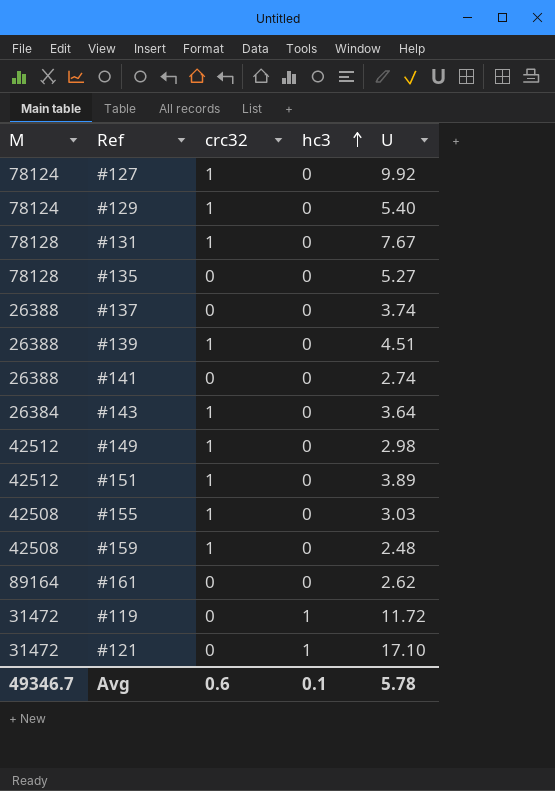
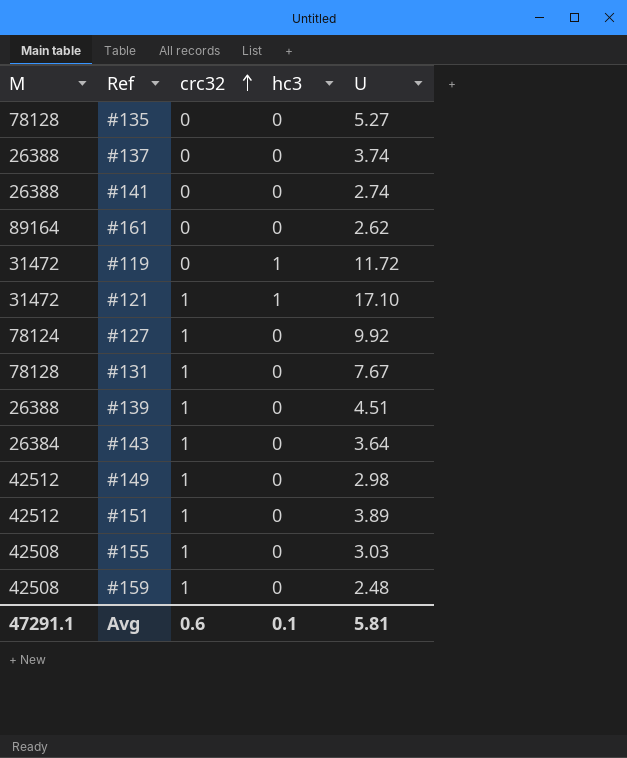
row order: hc3 ascending -> crc32 ascending
row #129: 78124 | 1 | 0 | 5.40 -> none
#121 | crc32: 0 -> 1
Avg | M: 49346.7 -> 47291.1
Avg | U: 5.78 -> 5.81

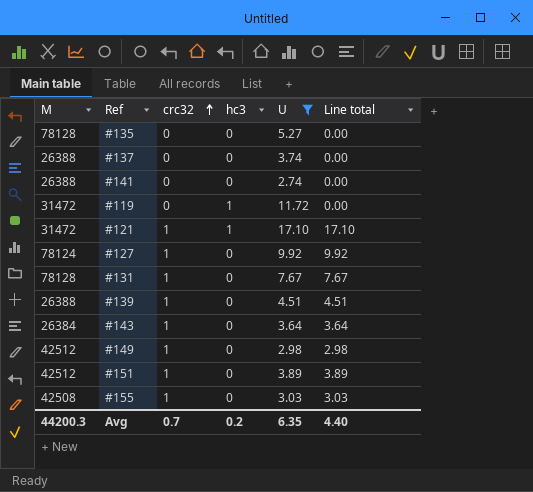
filter: none -> U >= 2.74
column Line total | formula: none -> [crc32] * [U]
Avg | M: 47291.1 -> 44200.3
Avg | crc32: 0.6 -> 0.7
Avg | hc3: 0.1 -> 0.2
Avg | U: 5.81 -> 6.35

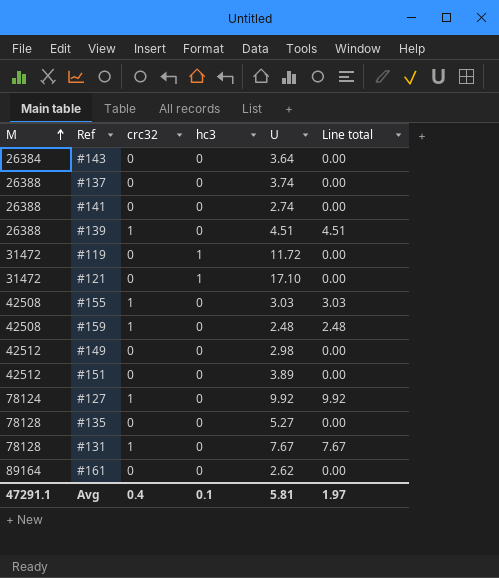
filter: U >= 2.74 -> none
row order: crc32 ascending -> M ascending
#143 | crc32: 1 -> 0
#143 | Line total: 3.64 -> 0.00
#121 | crc32: 1 -> 0
#121 | Line total: 17.10 -> 0.00
#149 | crc32: 1 -> 0
#149 | Line total: 2.98 -> 0.00
#151 | crc32: 1 -> 0
#151 | Line total: 3.89 -> 0.00
Avg | M: 44200.3 -> 47291.1
Avg | crc32: 0.7 -> 0.4
Avg | hc3: 0.2 -> 0.1
Avg | U: 6.35 -> 5.81
Avg | Line total: 4.40 -> 1.97

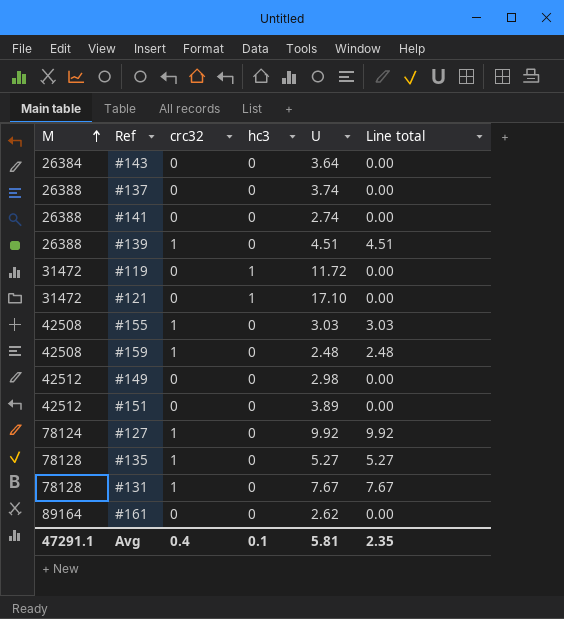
#135 | crc32: 0 -> 1
#135 | Line total: 0.00 -> 5.27
Avg | Line total: 1.97 -> 2.35

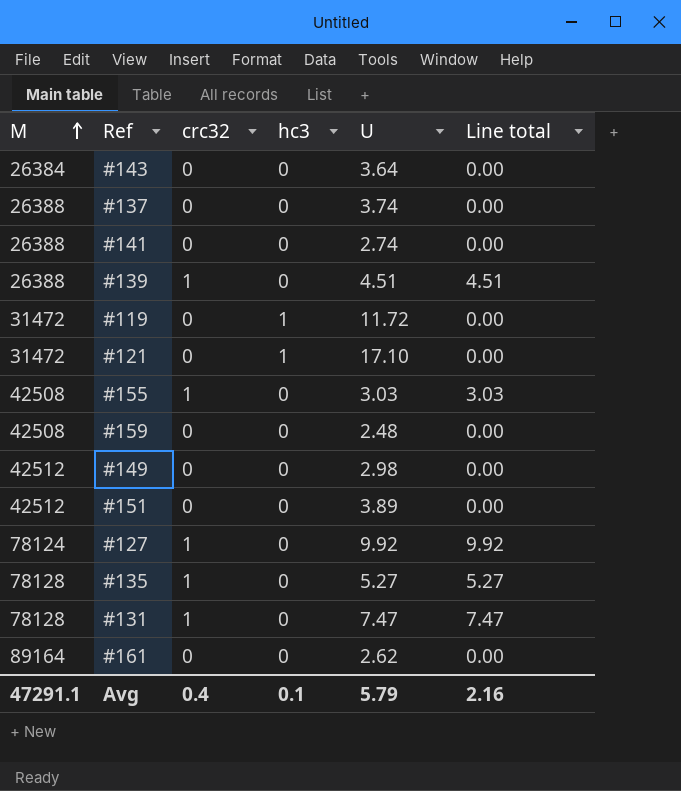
#159 | crc32: 1 -> 0
#159 | Line total: 2.48 -> 0.00
#131 | U: 7.67 -> 7.47
#131 | Line total: 7.67 -> 7.47
Avg | U: 5.81 -> 5.79
Avg | Line total: 2.35 -> 2.16

